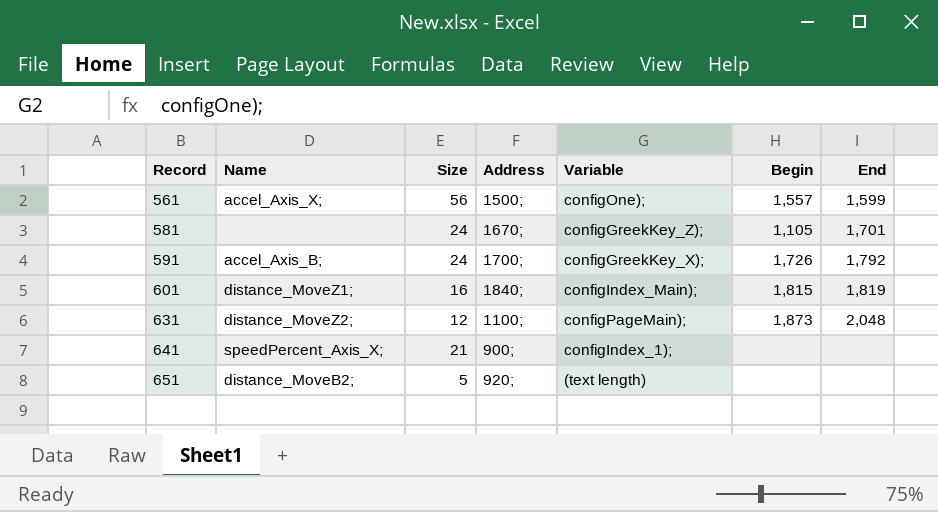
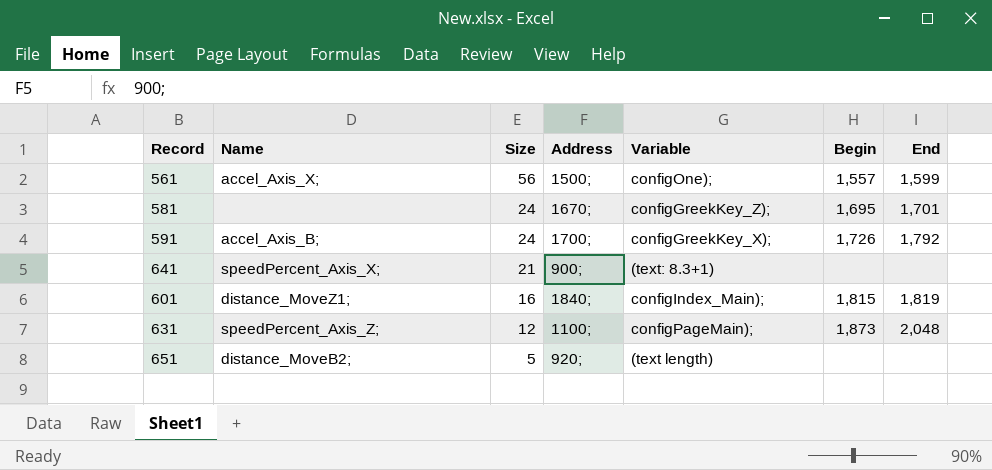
row order: Record ascending -> Size descending
581 | Begin: 1,105 -> 1,695
641 | Variable: configIndex_1); -> (text: 8.3+1)
631 | Name: distance_MoveZ2; -> speedPercent_Axis_Z;

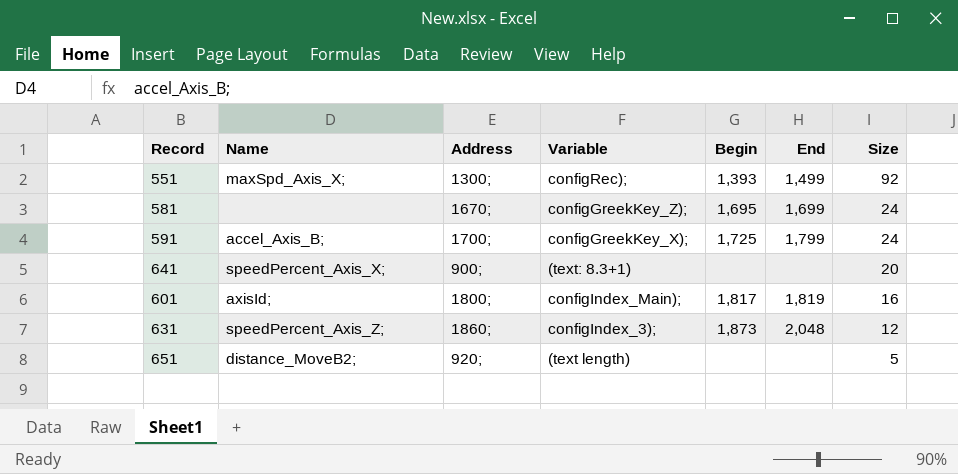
column Size | position: 3 -> 7
row 561: accel_Axis_X; | 56 | 1500; | configOne); | 1,557 | 1,599 -> none
row 551: none -> maxSpd_Axis_X; | 1300; | configRec); | 1,393 | 1,499 | 92
581 | End: 1,701 -> 1,699
591 | Begin: 1,726 -> 1,725
591 | End: 1,792 -> 1,799
641 | Size: 21 -> 20
601 | Name: distance_MoveZ1; -> axisId;
601 | Address: 1840; -> 1800;
601 | Begin: 1,815 -> 1,817
631 | Address: 1100; -> 1860;
631 | Variable: configPageMain); -> configIndex_3);

